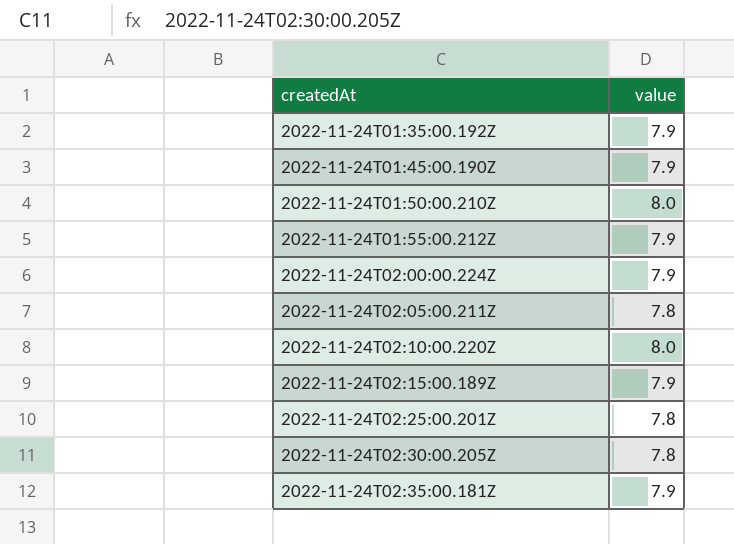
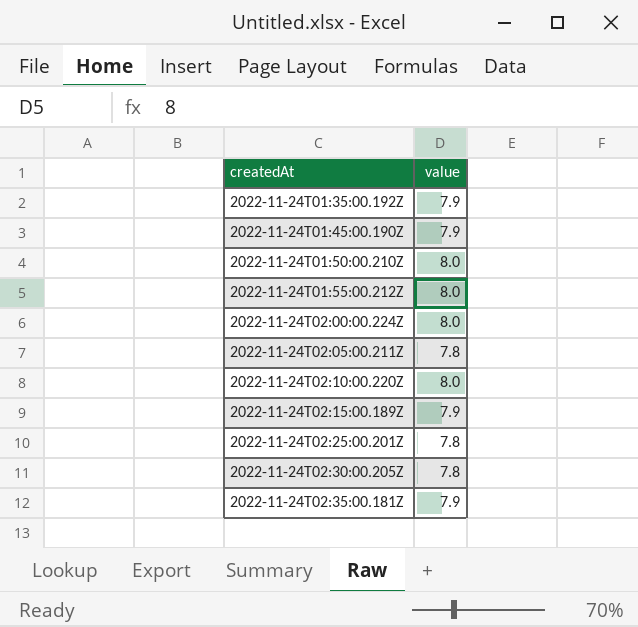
2022-11-24T01:55:00.212Z | value: 7.9 -> 8.0
2022-11-24T02:00:00.224Z | value: 7.9 -> 8.0

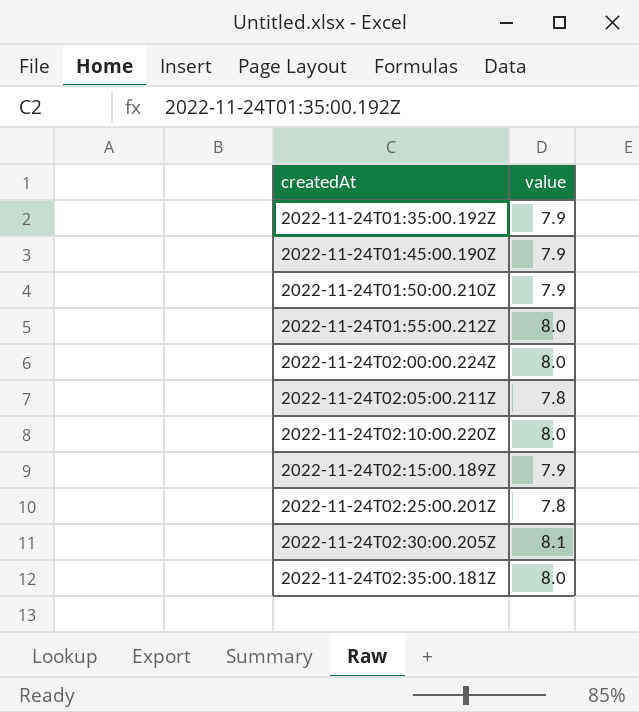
2022-11-24T01:50:00.210Z | value: 8.0 -> 7.9
2022-11-24T02:30:00.205Z | value: 7.8 -> 8.1
2022-11-24T02:35:00.181Z | value: 7.9 -> 8.0

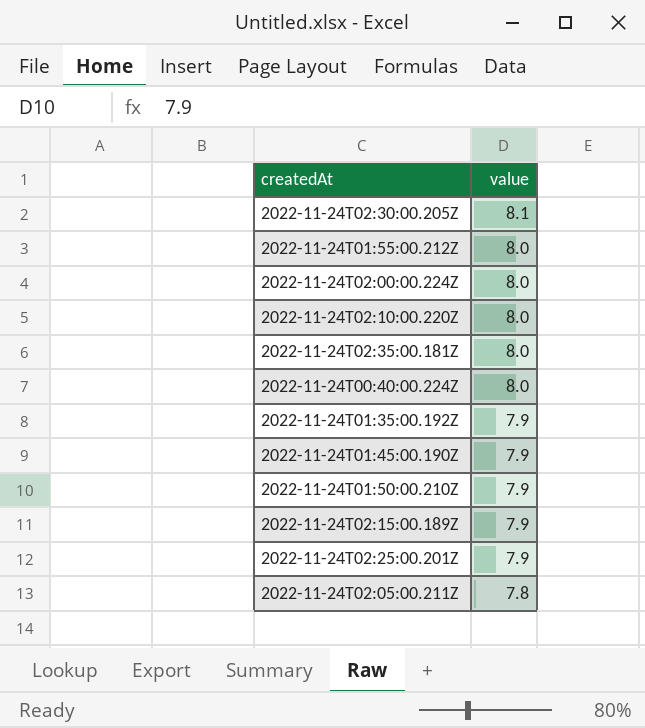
row order: createdAt ascending -> value descending
row 2022-11-24T00:40:00.224Z: none -> 8.0
2022-11-24T02:25:00.201Z | value: 7.8 -> 7.9

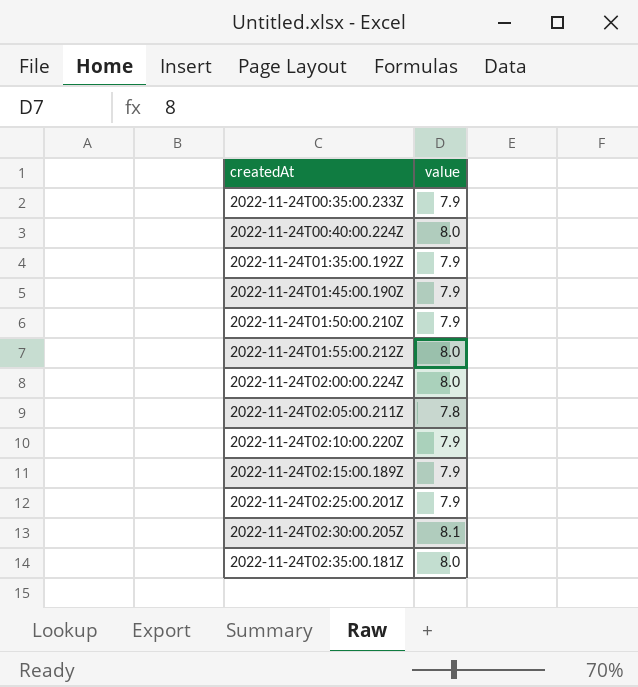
row order: value descending -> createdAt ascending
row 2022-11-24T00:35:00.233Z: none -> 7.9
2022-11-24T02:10:00.220Z | value: 8.0 -> 7.9

